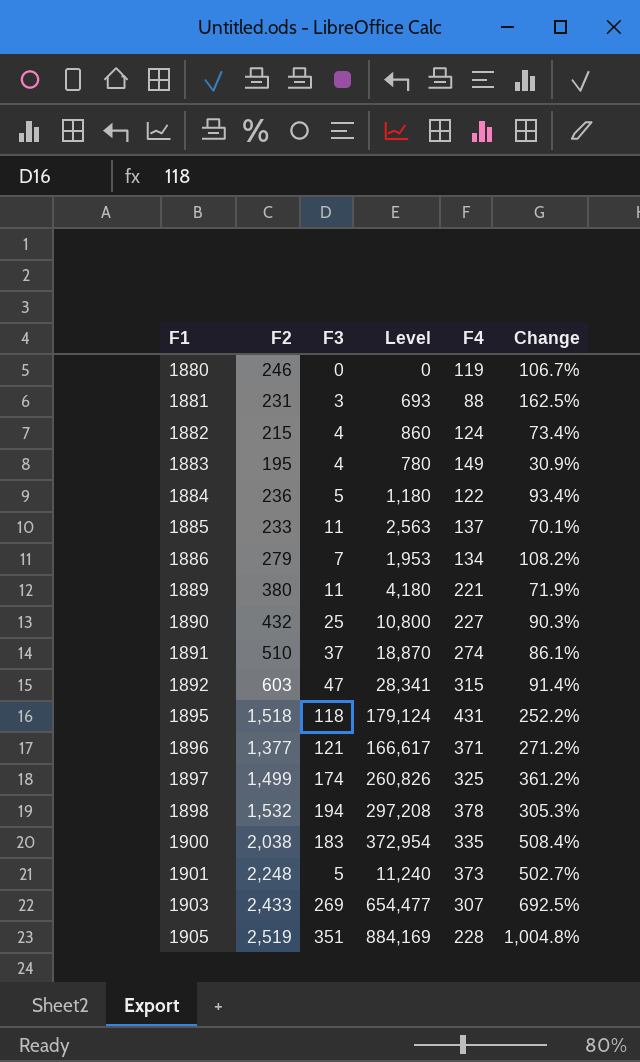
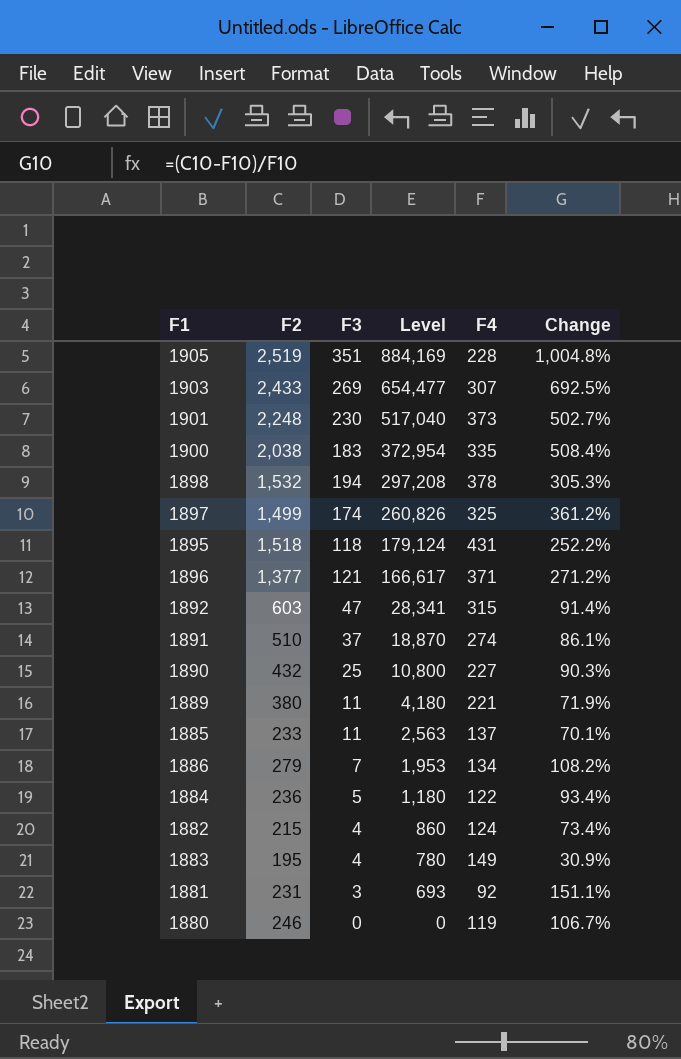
row order: F1 ascending -> Level descending
1901 | F3: 5 -> 230
1901 | Level: 11,240 -> 517,040
1881 | F4: 88 -> 92
1881 | Change: 162.5% -> 151.1%

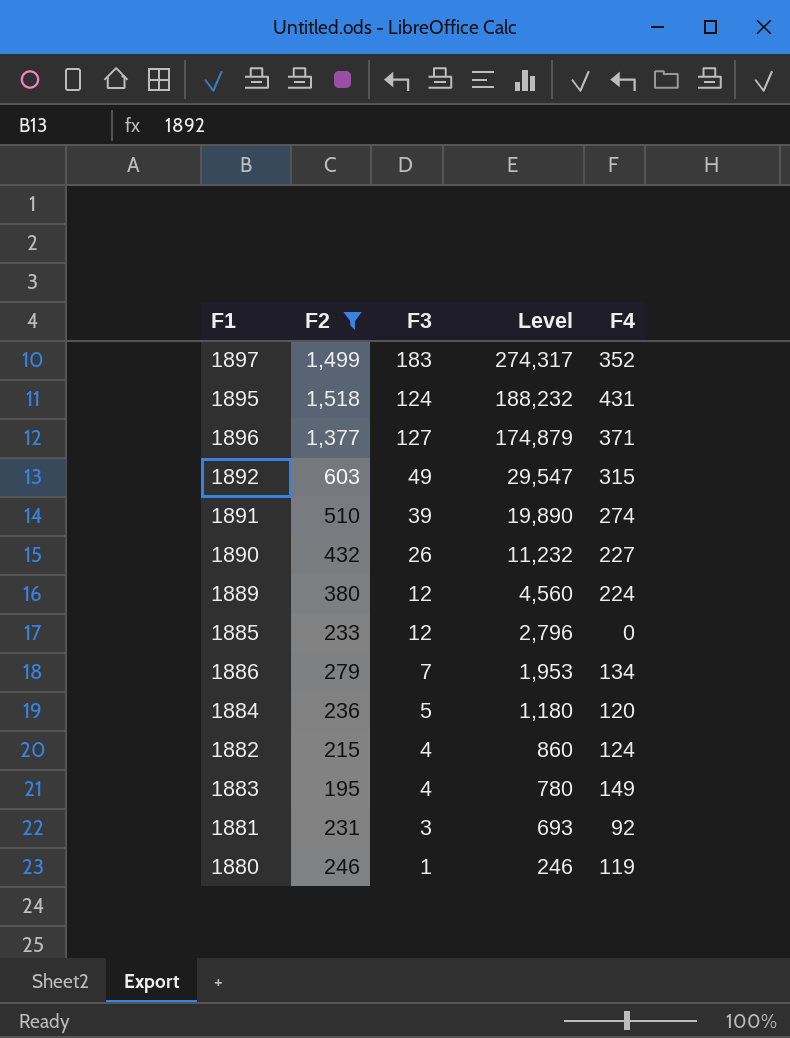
filter: none -> F2 <= 1,518
column Change | formula: ([F2] - [F4]) / [F4] -> none
1897 | F3: 174 -> 183
1897 | Level: 260,826 -> 274,317
1897 | F4: 325 -> 352
1895 | F3: 118 -> 124
1895 | Level: 179,124 -> 188,232
1896 | F3: 121 -> 127
1896 | Level: 166,617 -> 174,879
1892 | F3: 47 -> 49
1892 | Level: 28,341 -> 29,547
1891 | F3: 37 -> 39
1891 | Level: 18,870 -> 19,890
1890 | F3: 25 -> 26
1890 | Level: 10,800 -> 11,232
1889 | F3: 11 -> 12
1889 | Level: 4,180 -> 4,560
1889 | F4: 221 -> 224
1885 | F3: 11 -> 12
1885 | Level: 2,563 -> 2,796
1885 | F4: 137 -> 0
1884 | F4: 122 -> 120
1880 | F3: 0 -> 1
1880 | Level: 0 -> 246

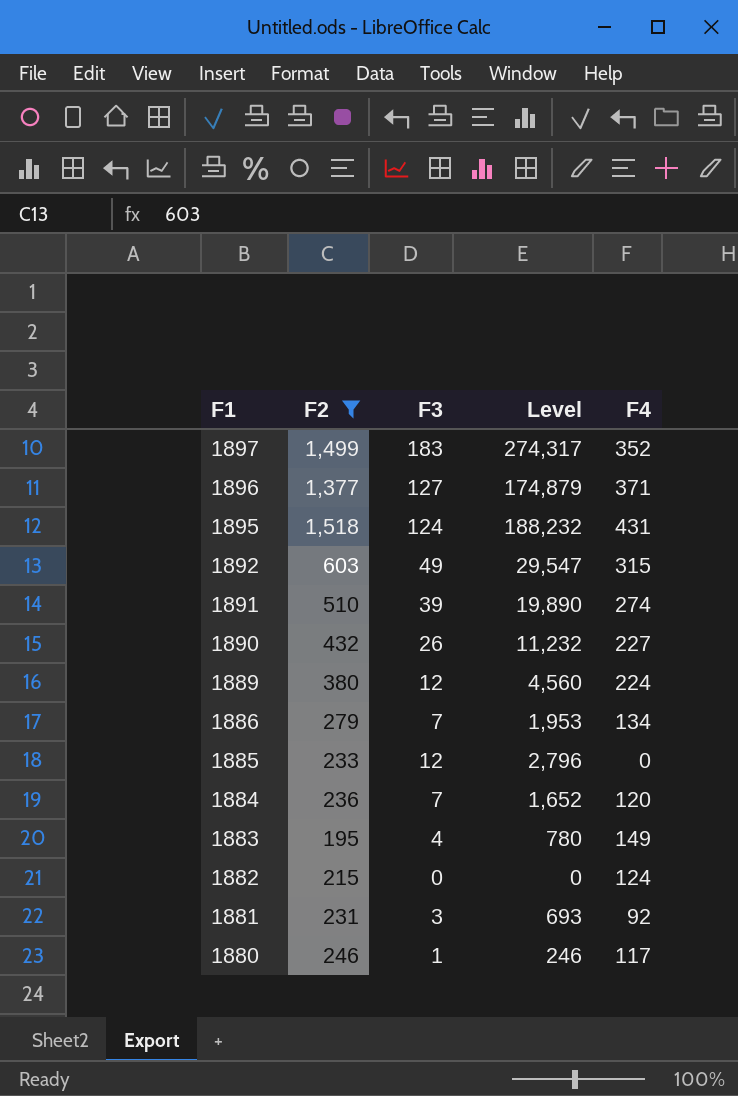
row order: Level descending -> F1 descending
1884 | F3: 5 -> 7
1884 | Level: 1,180 -> 1,652
1882 | F3: 4 -> 0
1882 | Level: 860 -> 0
1880 | F4: 119 -> 117

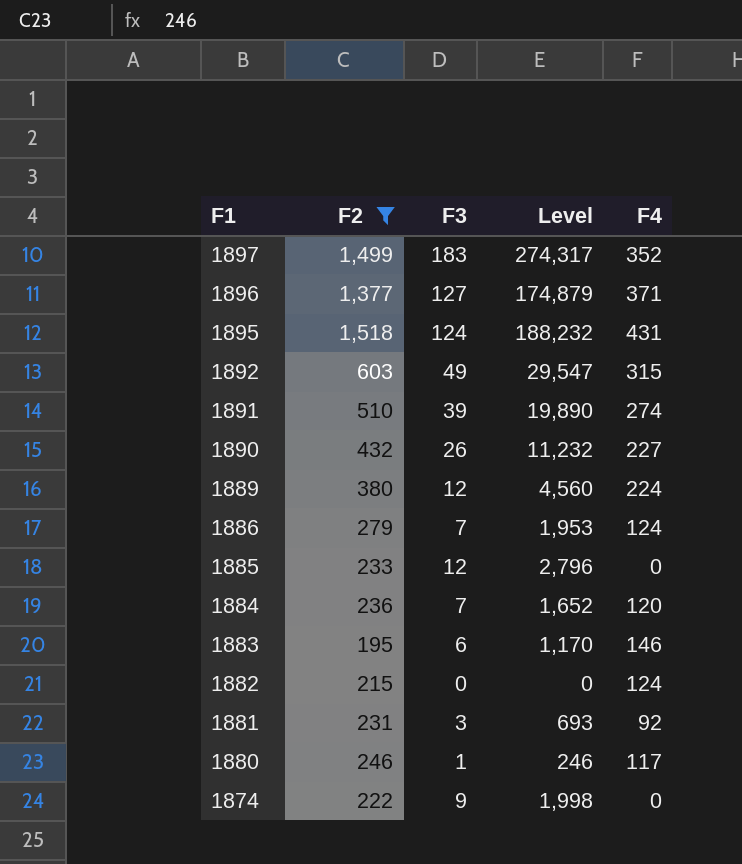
1886 | F4: 134 -> 124
1883 | F3: 4 -> 6
1883 | Level: 780 -> 1,170
1883 | F4: 149 -> 146
row 1874: none -> 222 | 9 | 1,998 | 0

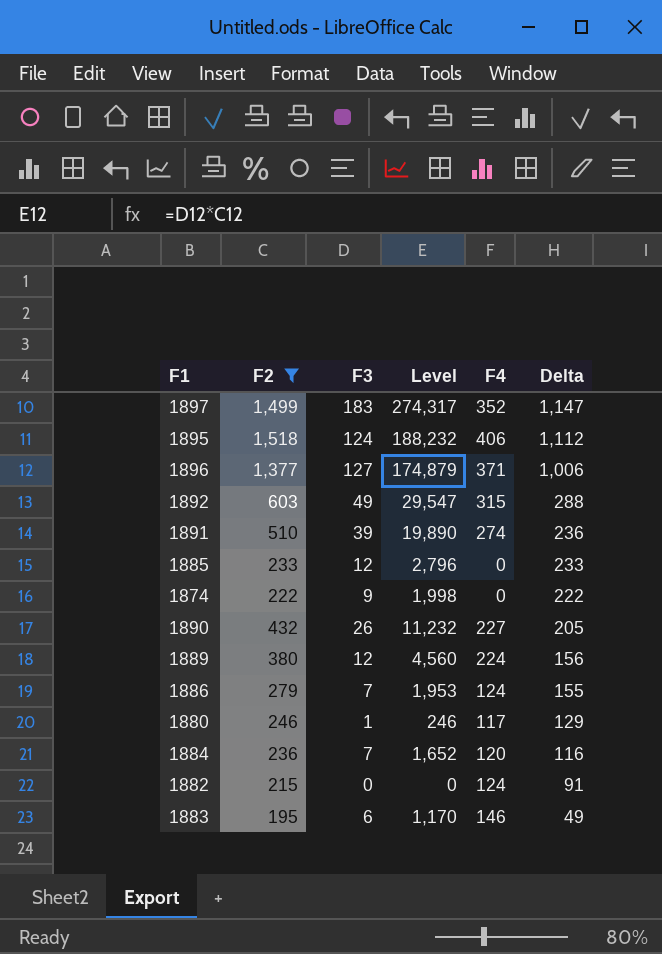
row order: F1 descending -> Delta descending
column Delta | formula: none -> [F2] - [F4]
row 1881: 231 | 3 | 693 | 92 -> none
1895 | F4: 431 -> 406

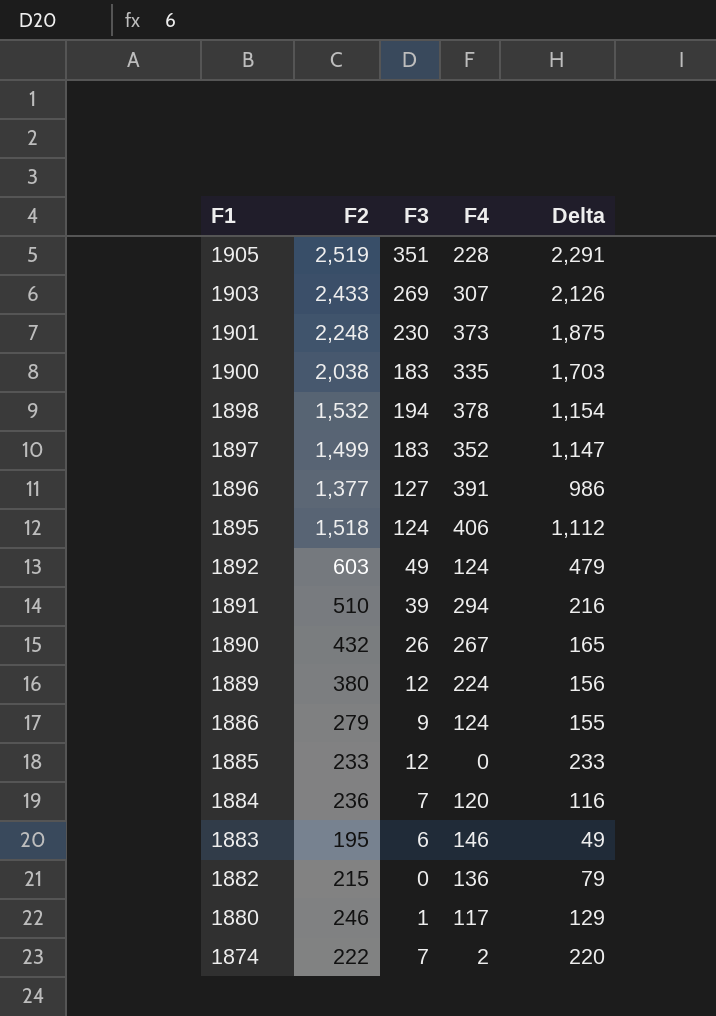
filter: F2 <= 1,518 -> none
row order: Delta descending -> F1 descending
column Level | formula: [F2] * [F3] -> none
1896 | F4: 371 -> 391
1896 | Delta: 1,006 -> 986
1892 | F4: 315 -> 124
1892 | Delta: 288 -> 479
1891 | F4: 274 -> 294
1891 | Delta: 236 -> 216
1890 | F4: 227 -> 267
1890 | Delta: 205 -> 165
1886 | F3: 7 -> 9
1882 | F4: 124 -> 136
1882 | Delta: 91 -> 79
1874 | F3: 9 -> 7
1874 | F4: 0 -> 2
1874 | Delta: 222 -> 220

